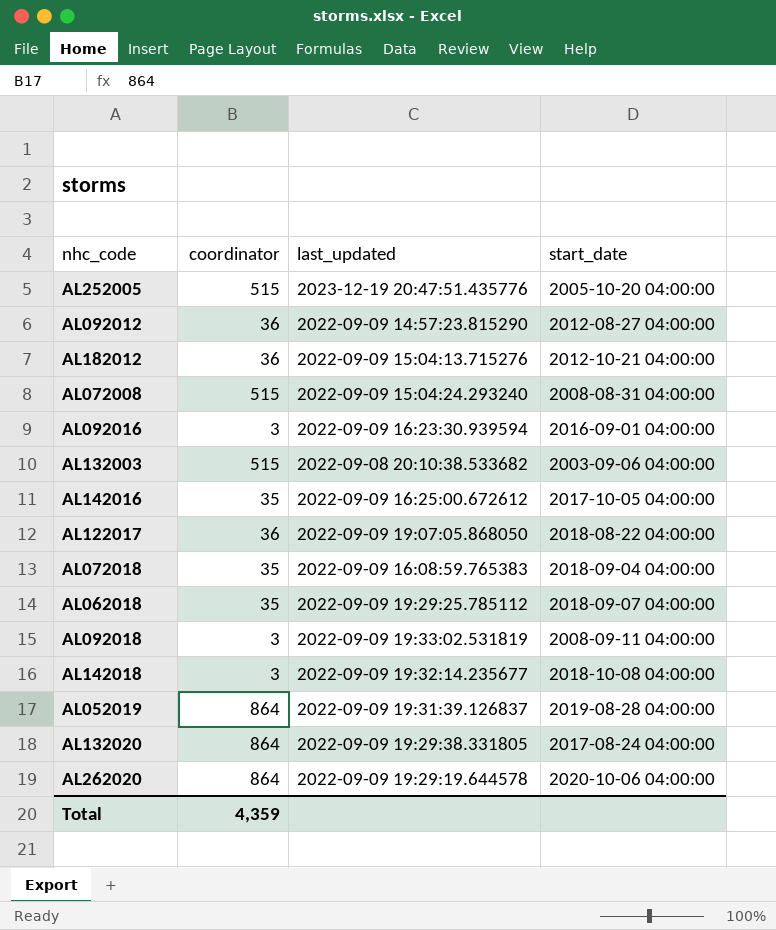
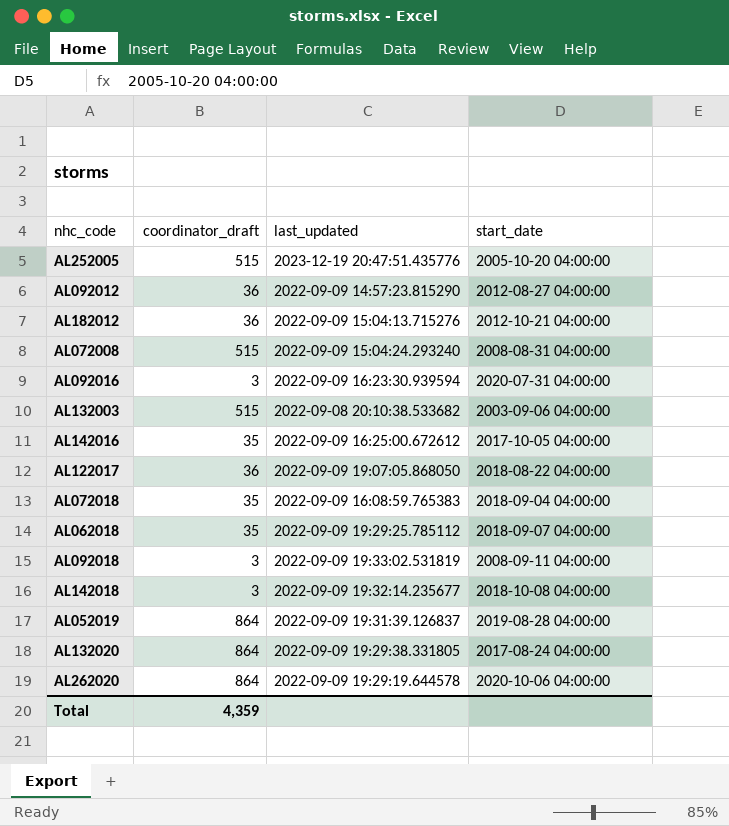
column name: coordinator -> coordinator_draft
AL092016 | start_date: 2016-09-01 04:00:00 -> 2020-07-31 04:00:00

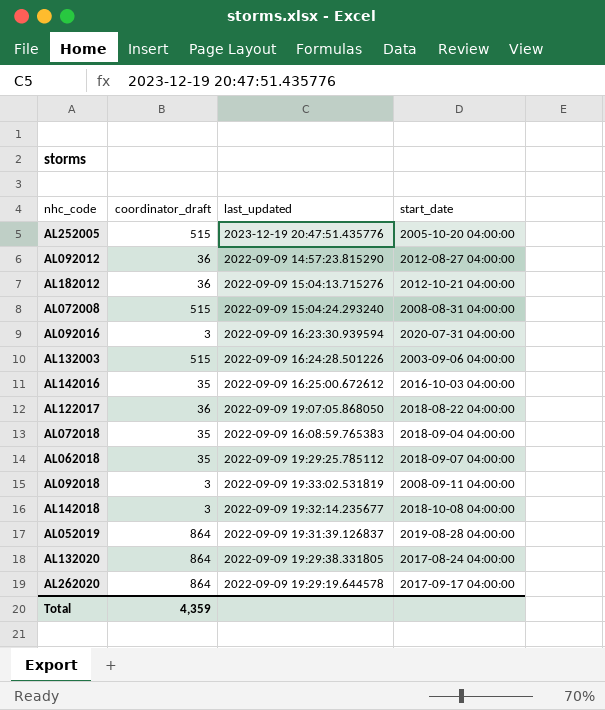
AL132003 | last_updated: 2022-09-08 20:10:38.533682 -> 2022-09-09 16:24:28.501226
AL142016 | start_date: 2017-10-05 04:00:00 -> 2016-10-03 04:00:00
AL262020 | start_date: 2020-10-06 04:00:00 -> 2017-09-17 04:00:00

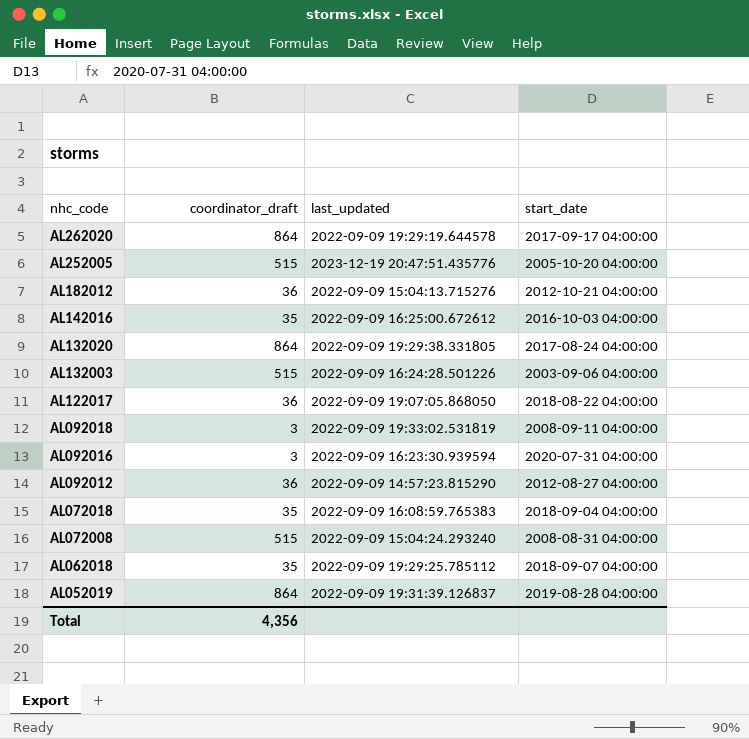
row order: none -> nhc_code descending
row AL142018: 3 | 2022-09-09 19:32:14.235677 | 2018-10-08 04:00:00 -> none
Total | coordinator_draft: 4,359 -> 4,356

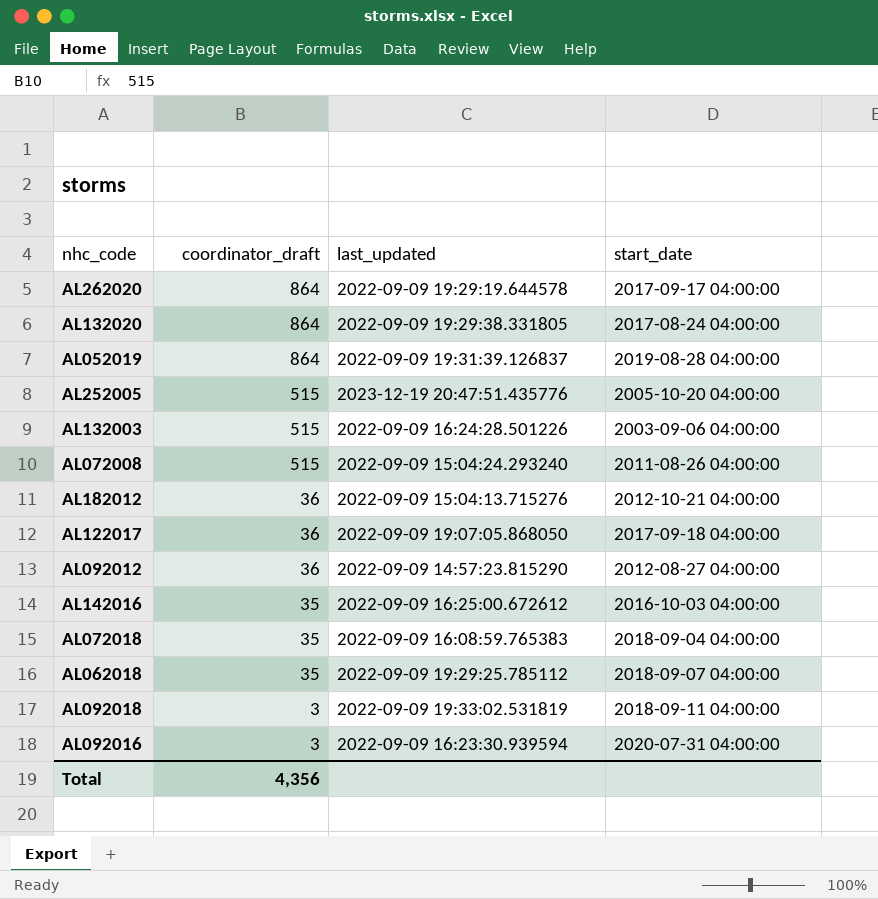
row order: nhc_code descending -> coordinator_draft descending
AL072008 | start_date: 2008-08-31 04:00:00 -> 2011-08-26 04:00:00
AL122017 | start_date: 2018-08-22 04:00:00 -> 2017-09-18 04:00:00
AL092018 | start_date: 2008-09-11 04:00:00 -> 2018-09-11 04:00:00

